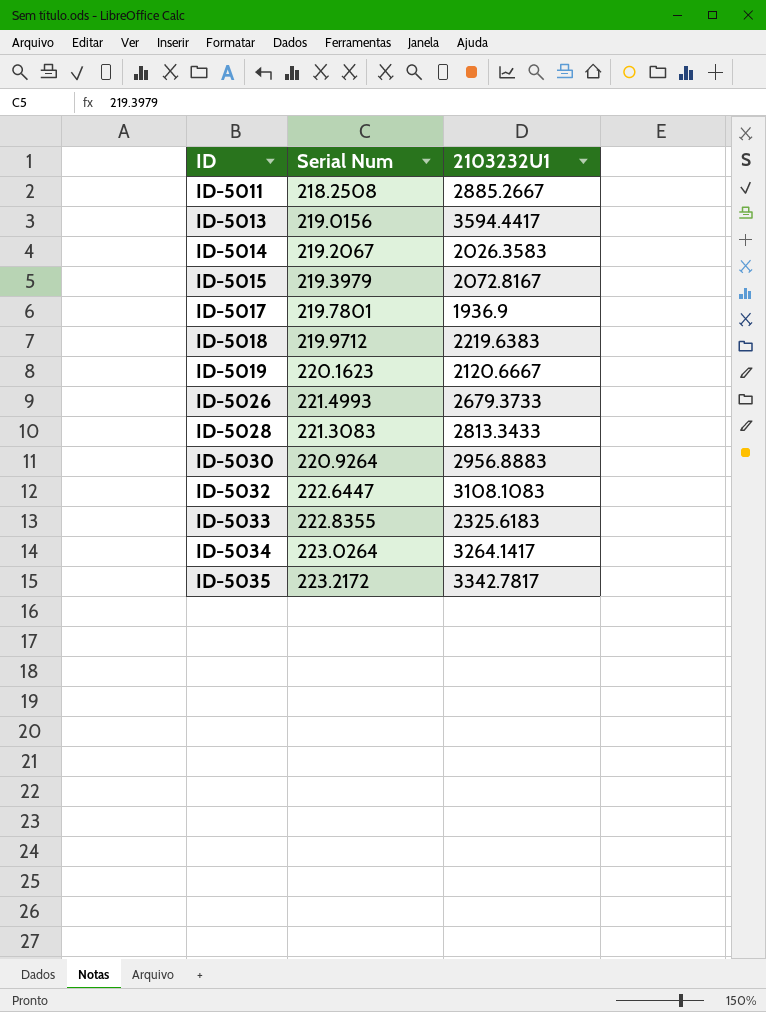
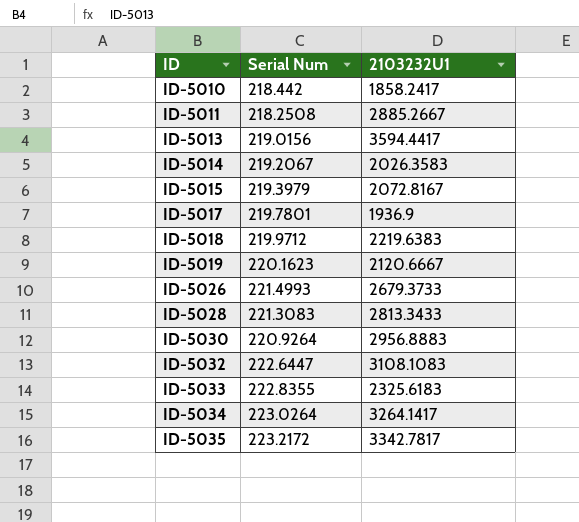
row ID-5010: none -> 218.442 | 1858.2417

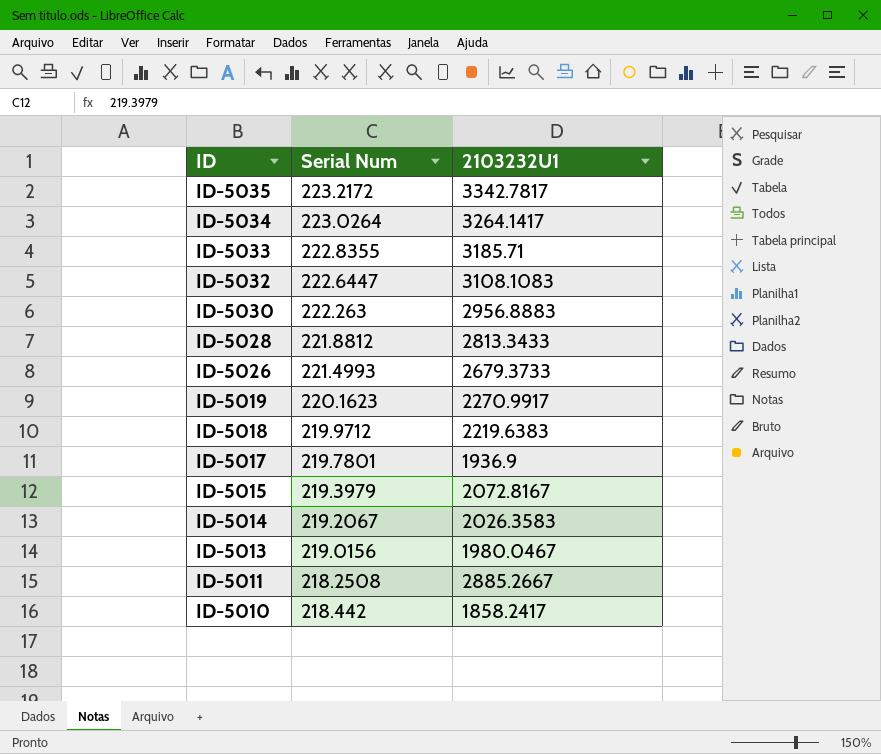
row order: ID ascending -> ID descending
ID-5033 | 2103232U1: 2325.6183 -> 3185.71
ID-5030 | Serial Num: 220.9264 -> 222.263
ID-5028 | Serial Num: 221.3083 -> 221.8812
ID-5019 | 2103232U1: 2120.6667 -> 2270.9917
ID-5013 | 2103232U1: 3594.4417 -> 1980.0467

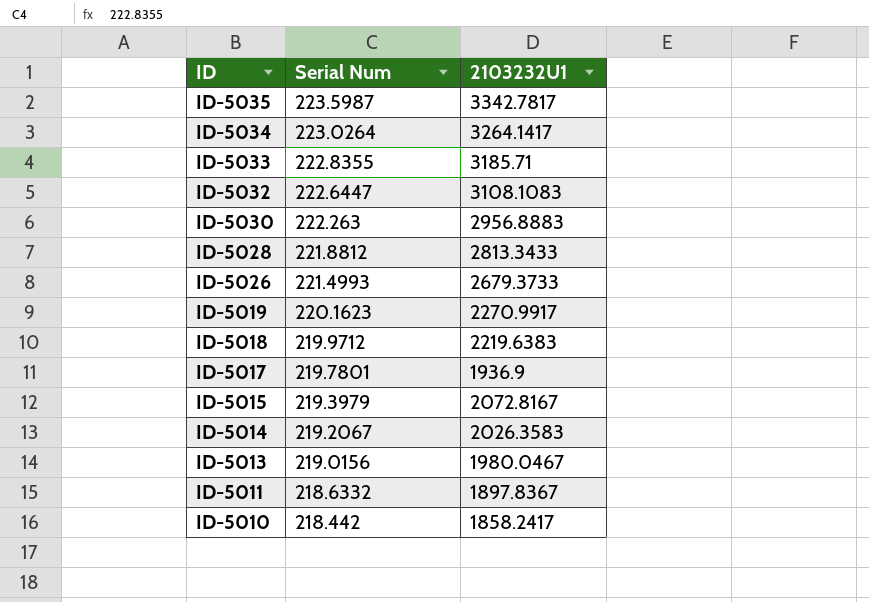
ID-5035 | Serial Num: 223.2172 -> 223.5987
ID-5011 | Serial Num: 218.2508 -> 218.6332
ID-5011 | 2103232U1: 2885.2667 -> 1897.8367

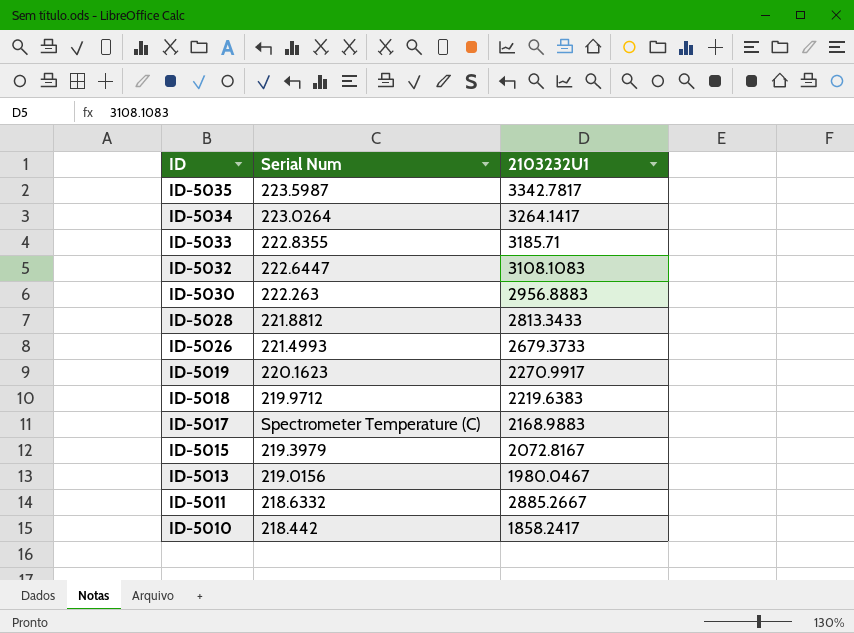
row ID-5014: 219.2067 | 2026.3583 -> none
ID-5017 | Serial Num: 219.7801 -> Spectrometer Temperature (C)
ID-5017 | 2103232U1: 1936.9 -> 2168.9883
ID-5011 | 2103232U1: 1897.8367 -> 2885.2667

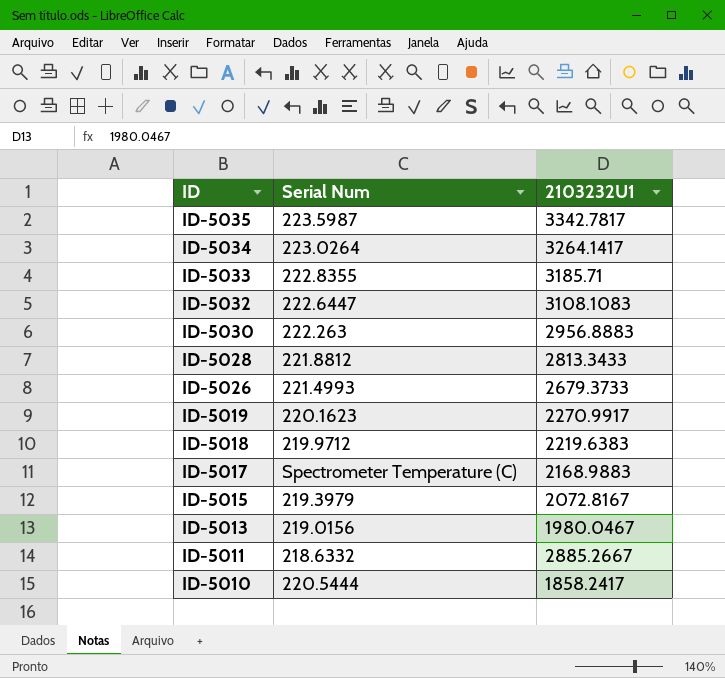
ID-5010 | Serial Num: 218.442 -> 220.5444

